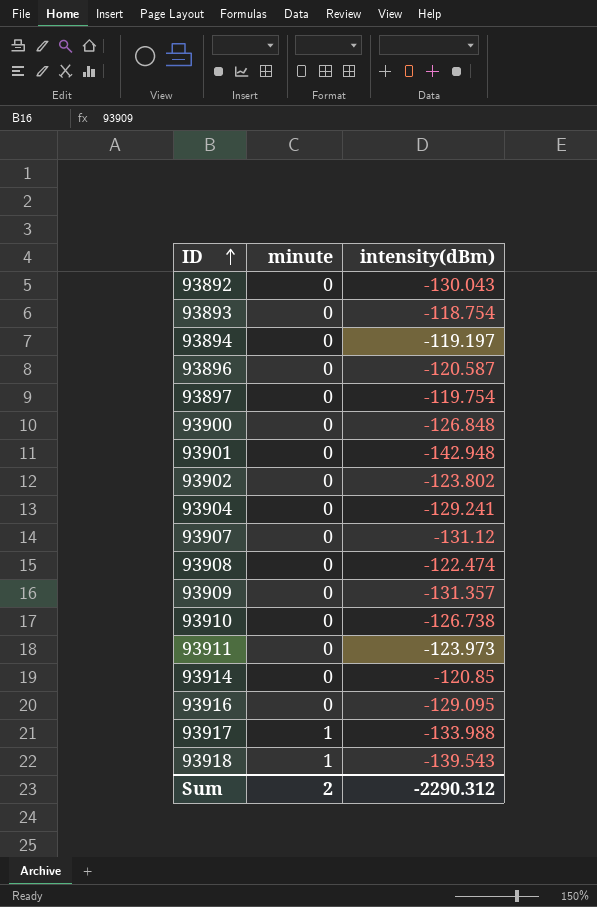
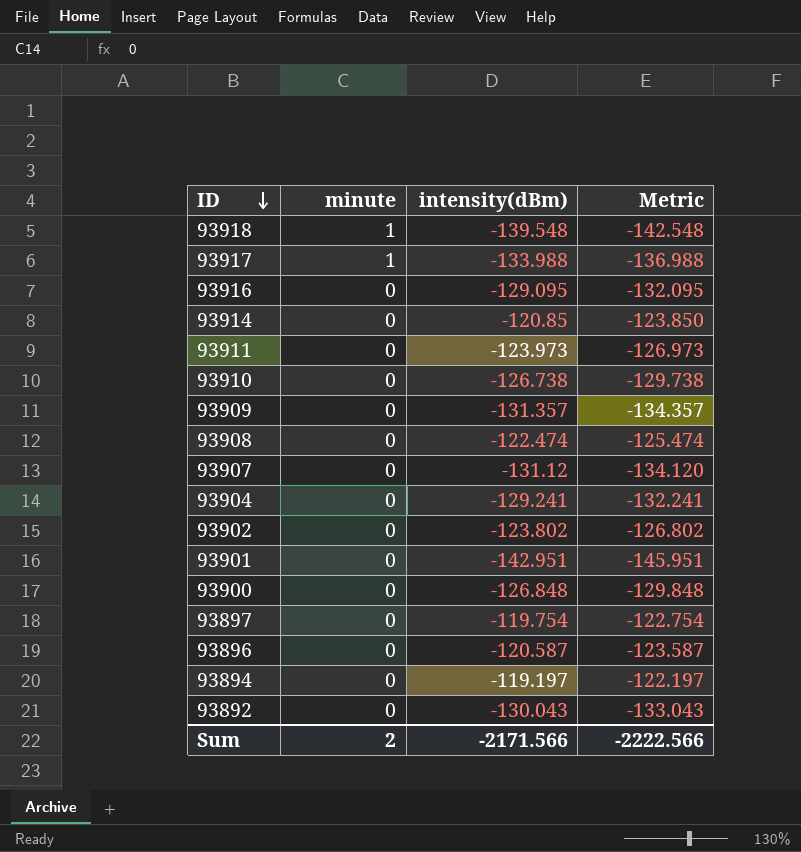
row order: ID ascending -> ID descending
column Metric | formula: none -> [intensity(dBm)] - 3
row 93893: 0 | -118.754 -> none
93918 | intensity(dBm): -139.543 -> -139.548
93901 | intensity(dBm): -142.948 -> -142.951
Sum | intensity(dBm): -2290.312 -> -2171.566

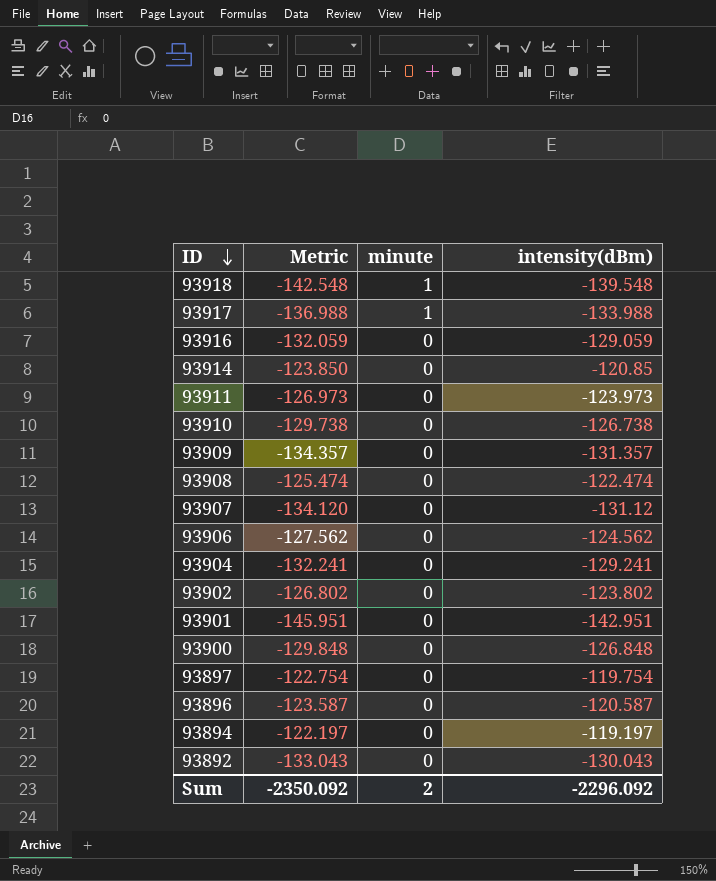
column Metric | position: 4 -> 2
93916 | Metric: -132.095 -> -132.059
93916 | intensity(dBm): -129.095 -> -129.059
row 93906: none -> -127.562 | 0 | -124.562
Sum | Metric: -2222.566 -> -2350.092
Sum | intensity(dBm): -2171.566 -> -2296.092

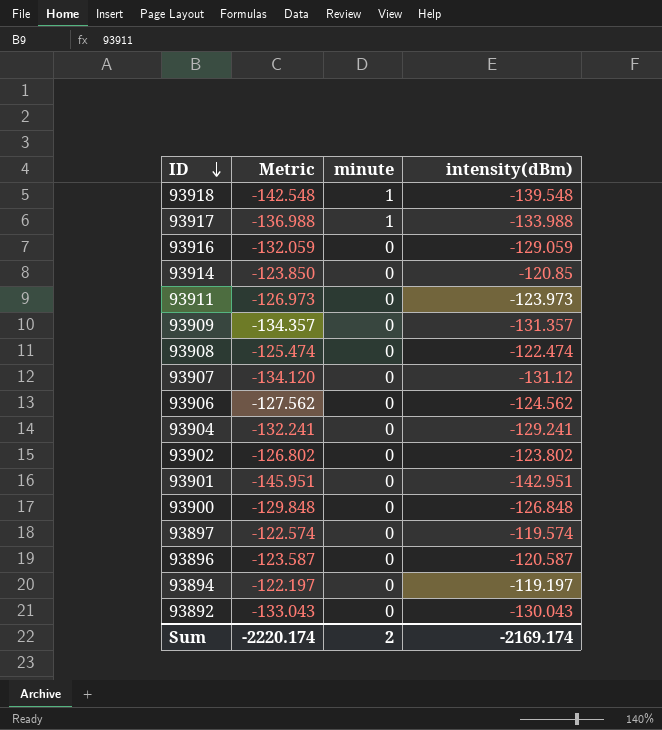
row 93910: -129.738 | 0 | -126.738 -> none
93897 | Metric: -122.754 -> -122.574
93897 | intensity(dBm): -119.754 -> -119.574
Sum | Metric: -2350.092 -> -2220.174
Sum | intensity(dBm): -2296.092 -> -2169.174

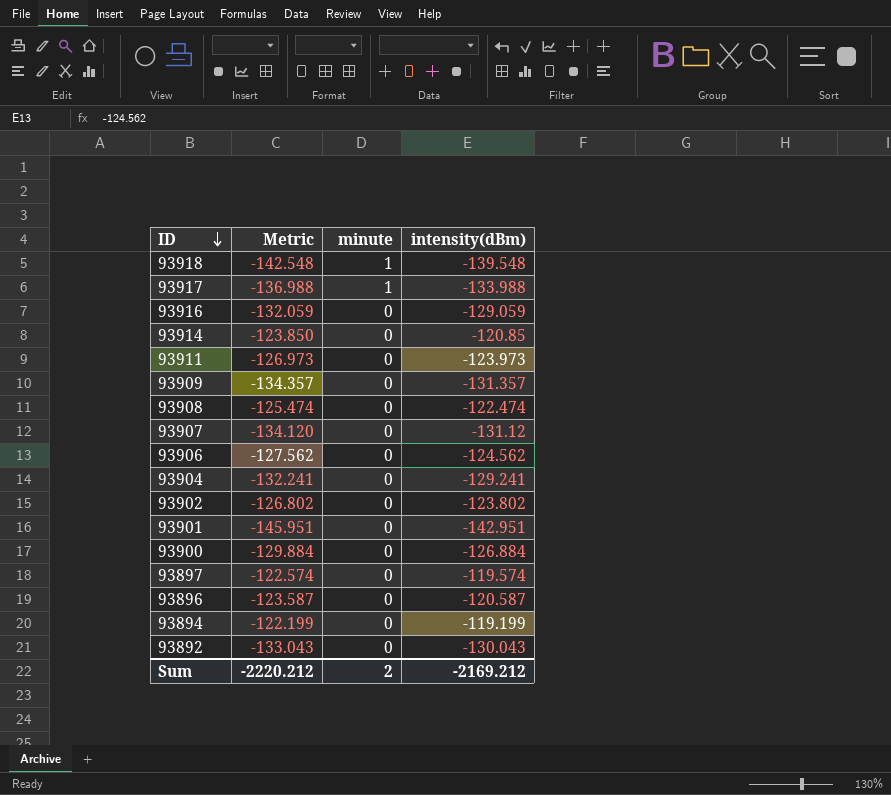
93900 | Metric: -129.848 -> -129.884
93900 | intensity(dBm): -126.848 -> -126.884
93894 | Metric: -122.197 -> -122.199
93894 | intensity(dBm): -119.197 -> -119.199
Sum | Metric: -2220.174 -> -2220.212
Sum | intensity(dBm): -2169.174 -> -2169.212

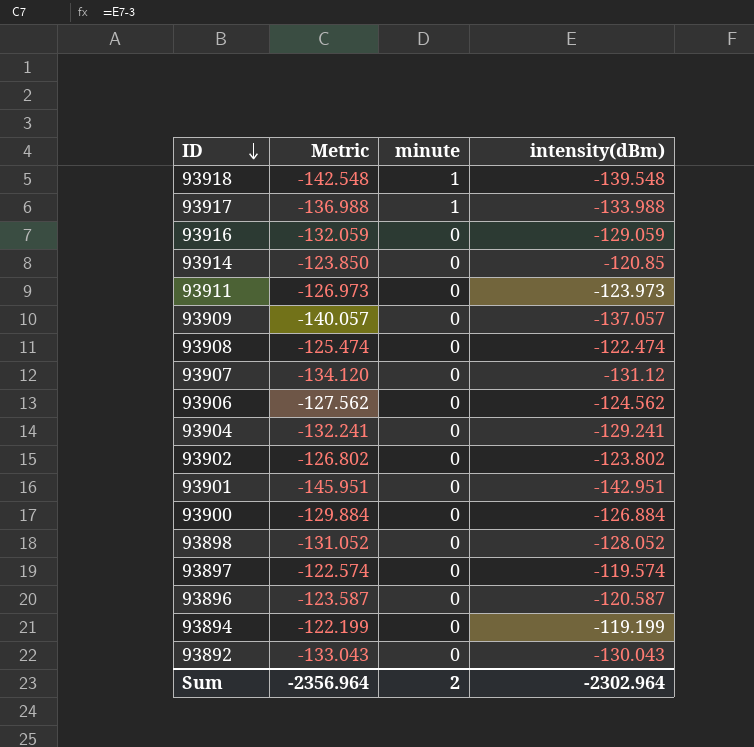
93909 | Metric: -134.357 -> -140.057
93909 | intensity(dBm): -131.357 -> -137.057
row 93898: none -> -131.052 | 0 | -128.052
Sum | Metric: -2220.212 -> -2356.964
Sum | intensity(dBm): -2169.212 -> -2302.964

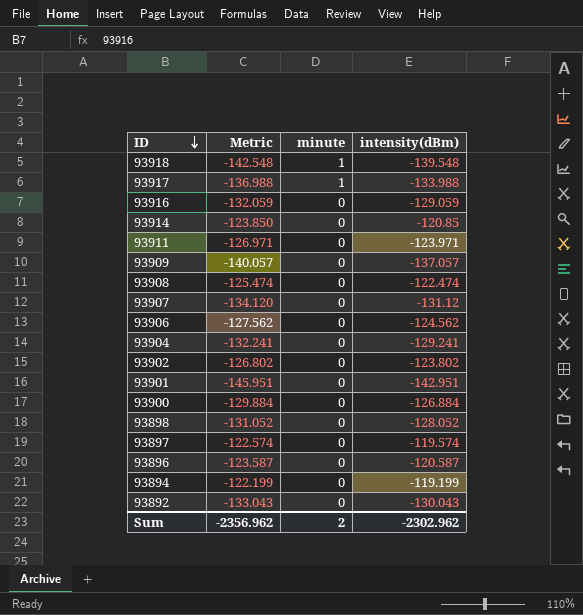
93911 | Metric: -126.973 -> -126.971
93911 | intensity(dBm): -123.973 -> -123.971
Sum | Metric: -2356.964 -> -2356.962
Sum | intensity(dBm): -2302.964 -> -2302.962

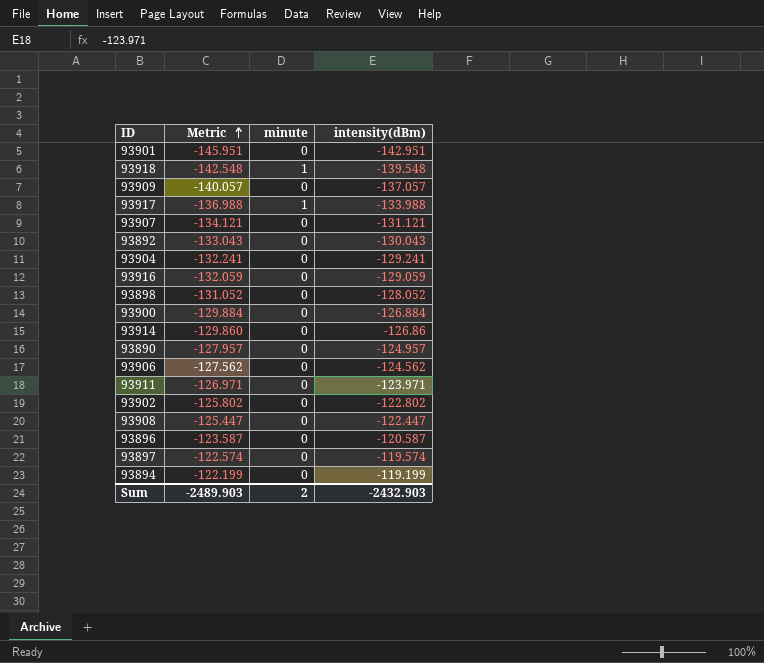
row order: ID descending -> Metric ascending
93907 | Metric: -134.120 -> -134.121
93907 | intensity(dBm): -131.12 -> -131.121
93914 | Metric: -123.850 -> -129.860
93914 | intensity(dBm): -120.85 -> -126.86
row 93890: none -> -127.957 | 0 | -124.957
93902 | Metric: -126.802 -> -125.802
93902 | intensity(dBm): -123.802 -> -122.802
93908 | Metric: -125.474 -> -125.447
93908 | intensity(dBm): -122.474 -> -122.447
Sum | Metric: -2356.962 -> -2489.903
Sum | intensity(dBm): -2302.962 -> -2432.903

